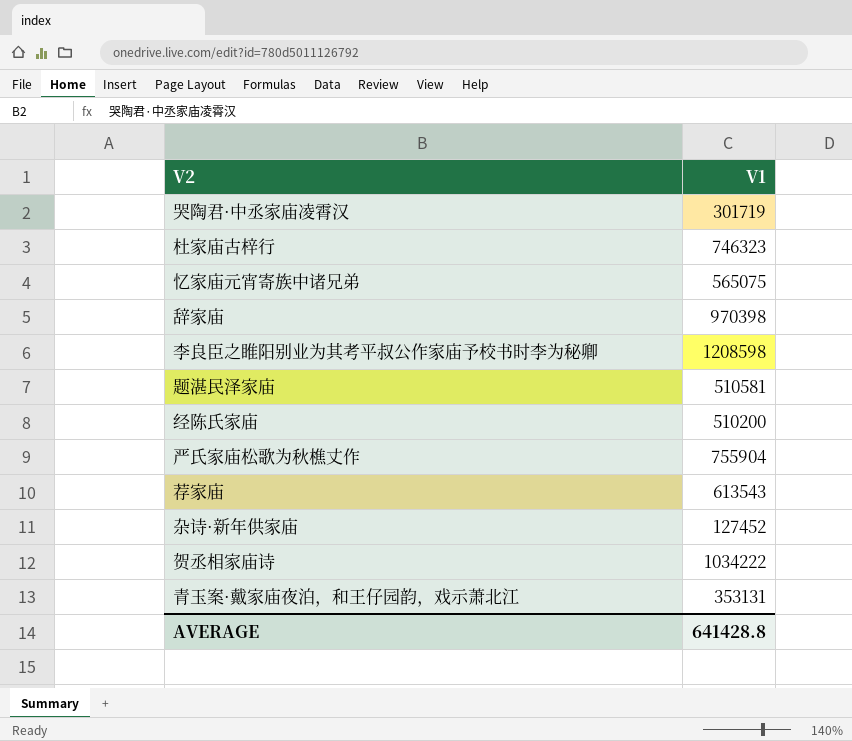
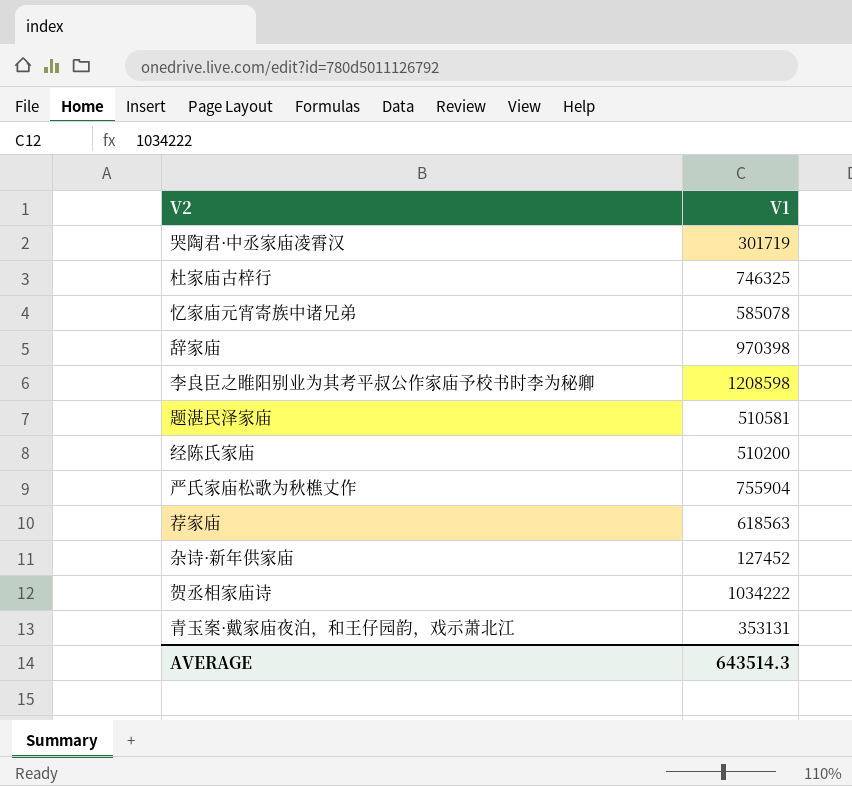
杜家庙古梓行 | V1: 746323 -> 746325
忆家庙元宵寄族中诸兄弟 | V1: 565075 -> 585078
荐家庙 | V1: 613543 -> 618563
AVERAGE | V1: 641428.8 -> 643514.3

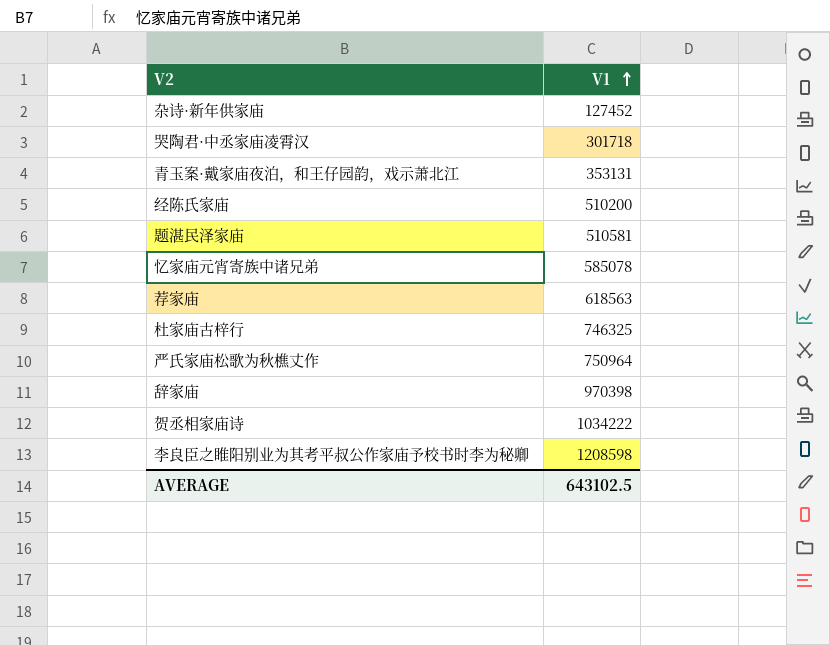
row order: none -> V1 ascending
哭陶君·中丞家庙凌霄汉 | V1: 301719 -> 301718
严氏家庙松歌为秋樵丈作 | V1: 755904 -> 750964
AVERAGE | V1: 643514.3 -> 643102.5

